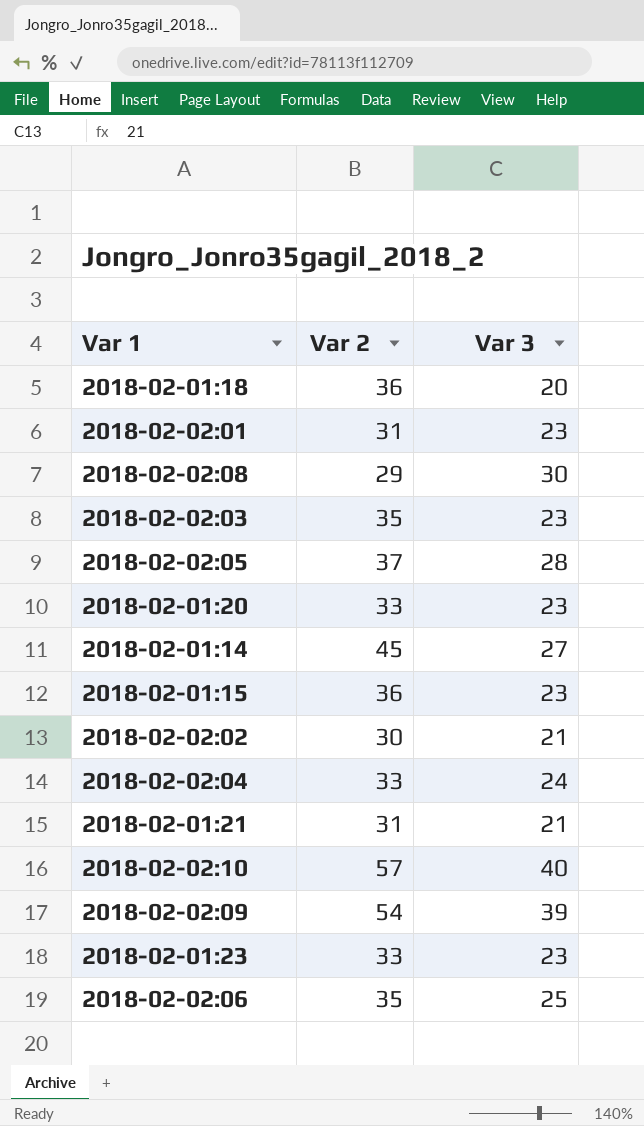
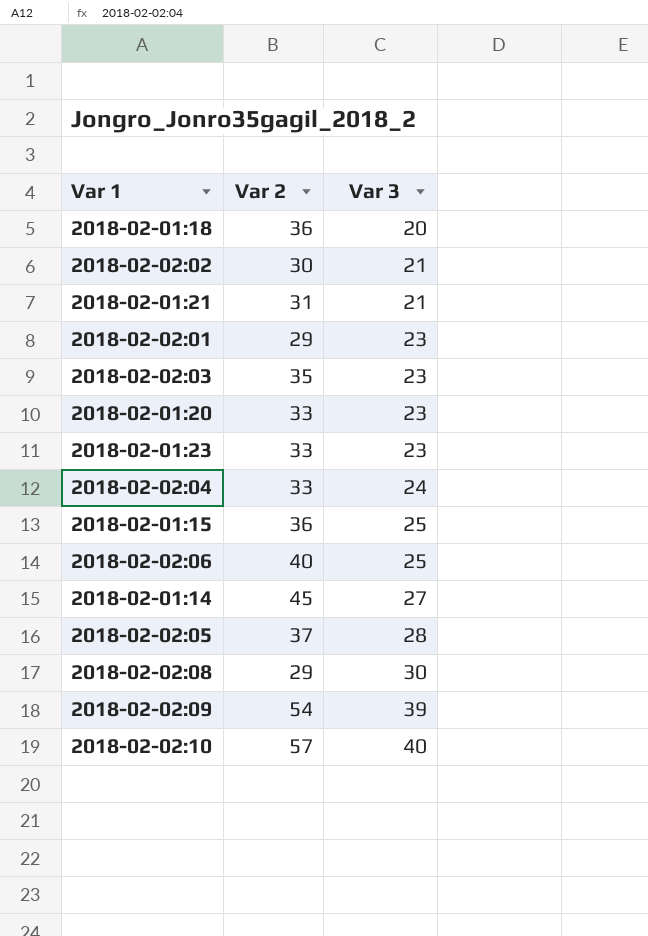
row order: none -> Var 3 ascending
2018-02-02:01 | Var 2: 31 -> 29
2018-02-01:15 | Var 3: 23 -> 25
2018-02-02:06 | Var 2: 35 -> 40

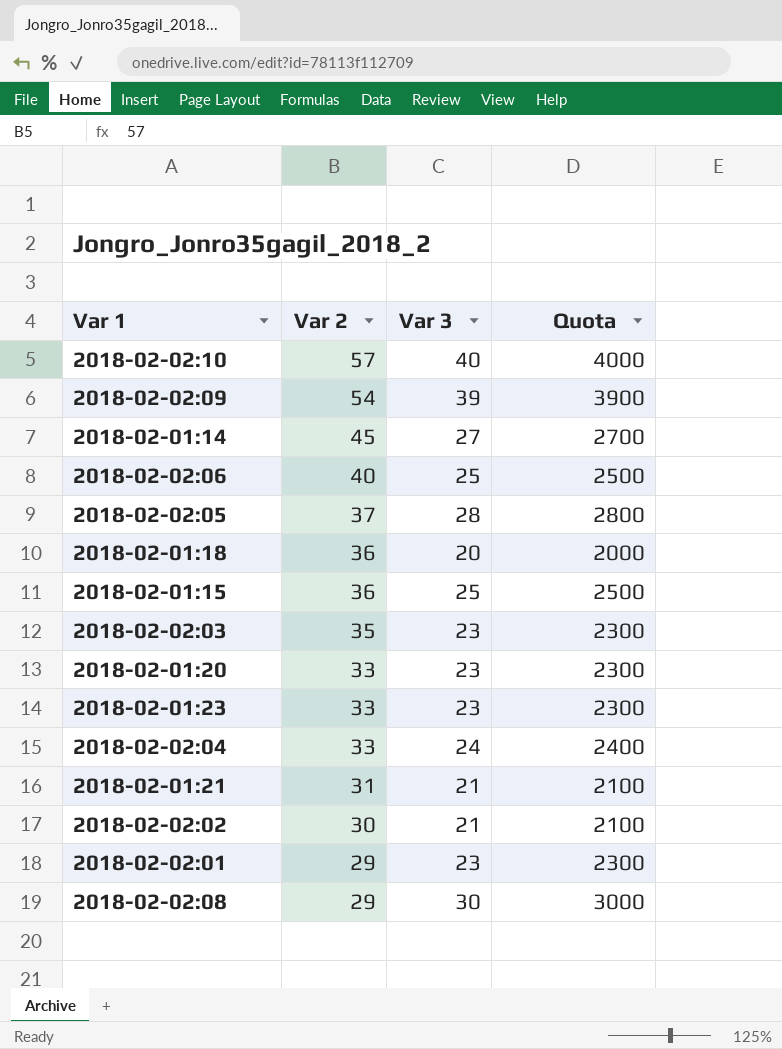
row order: Var 3 ascending -> Var 2 descending
column Quota | formula: none -> [Var 3] * 100

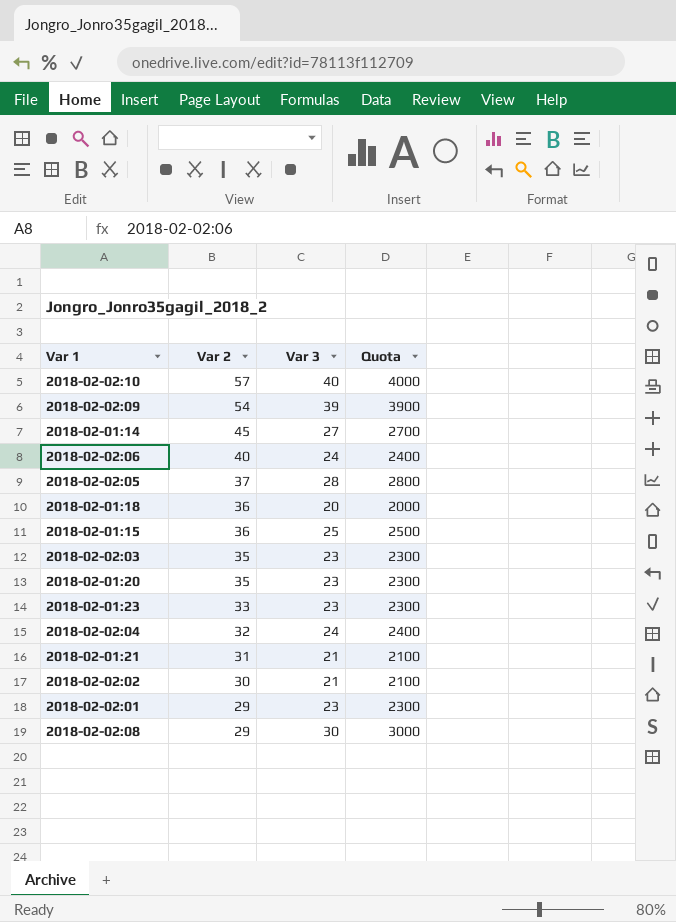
2018-02-02:06 | Var 3: 25 -> 24
2018-02-02:06 | Quota: 2500 -> 2400
2018-02-01:20 | Var 2: 33 -> 35
2018-02-02:04 | Var 2: 33 -> 32

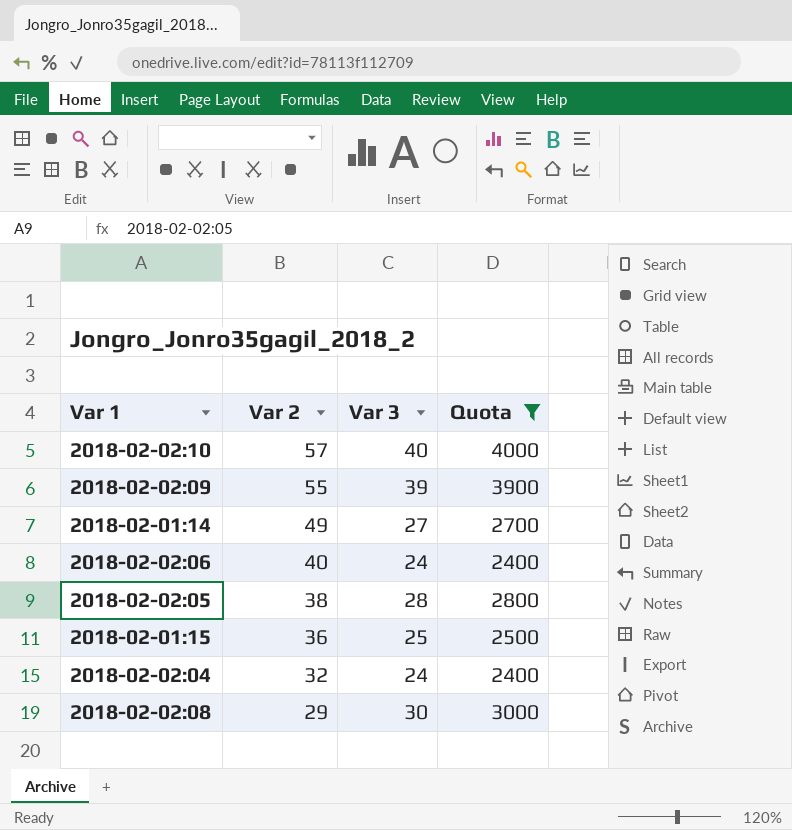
filter: none -> Quota >= 2400
2018-02-02:09 | Var 2: 54 -> 55
2018-02-01:14 | Var 2: 45 -> 49
2018-02-02:05 | Var 2: 37 -> 38

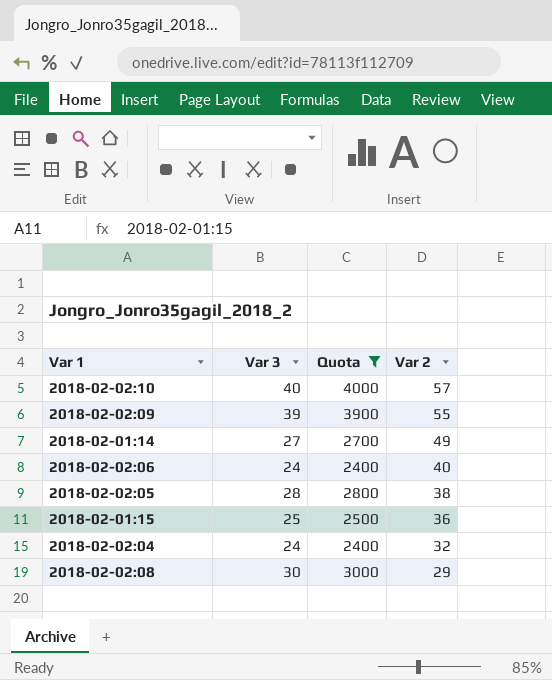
column Var 2 | position: 2 -> 4

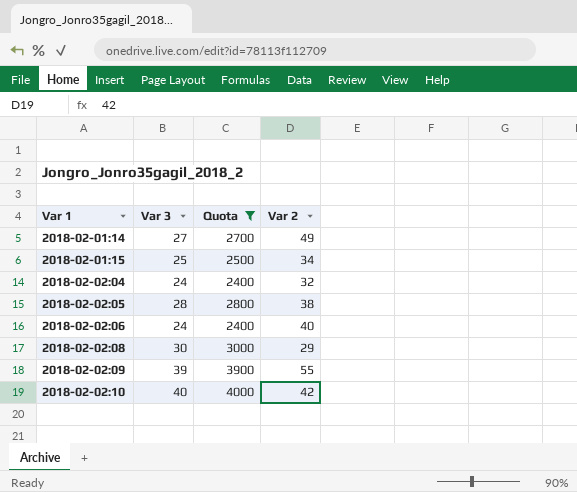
row order: Var 2 descending -> Var 1 ascending
2018-02-01:15 | Var 2: 36 -> 34
2018-02-02:10 | Var 2: 57 -> 42

